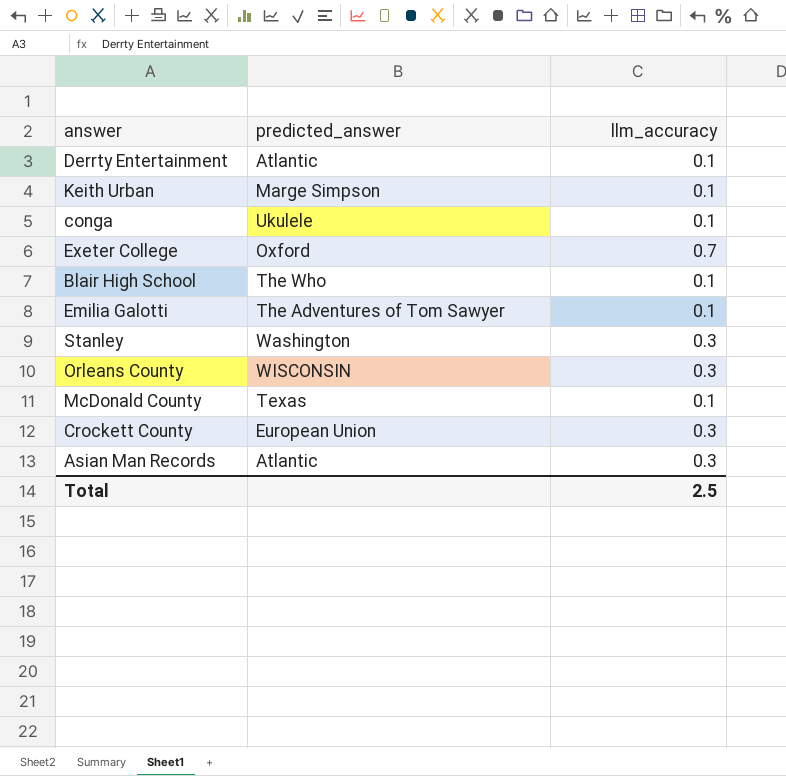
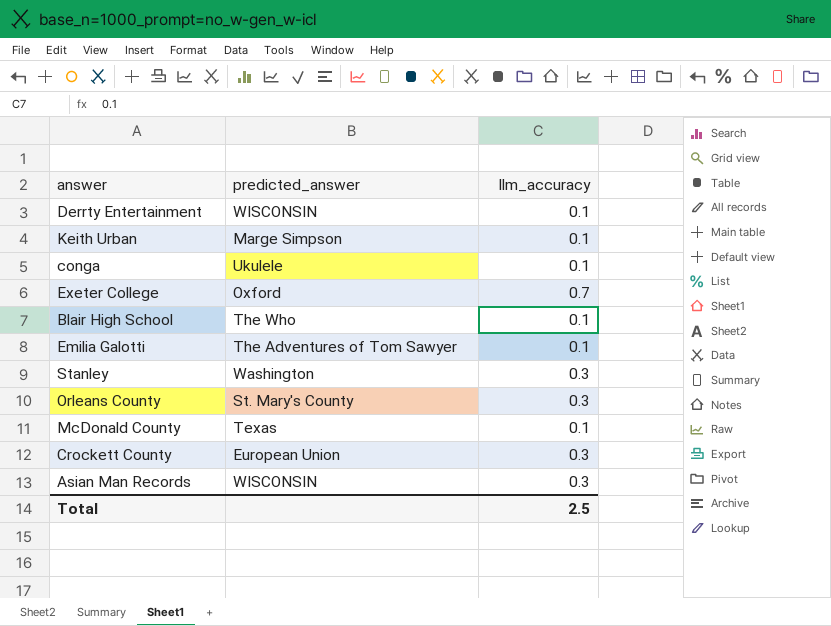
Derrty Entertainment | predicted_answer: Atlantic -> WISCONSIN
Orleans County | predicted_answer: WISCONSIN -> St. Mary's County
Asian Man Records | predicted_answer: Atlantic -> WISCONSIN

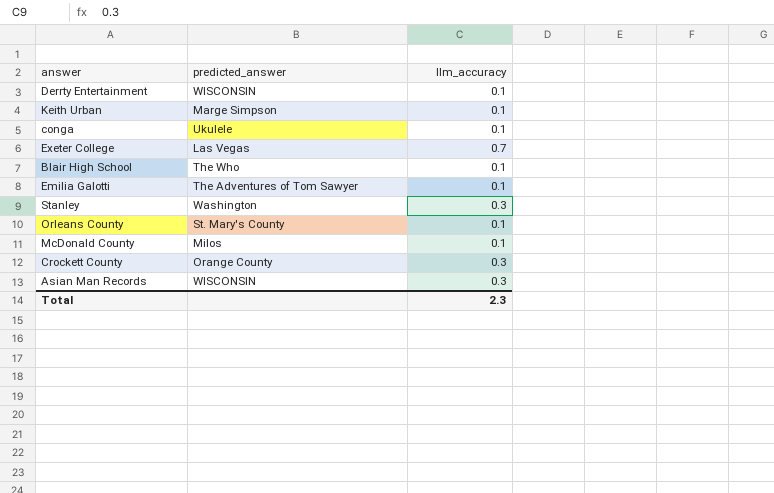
Exeter College | predicted_answer: Oxford -> Las Vegas
Orleans County | llm_accuracy: 0.3 -> 0.1
McDonald County | predicted_answer: Texas -> Milos
Crockett County | predicted_answer: European Union -> Orange County
Total | llm_accuracy: 2.5 -> 2.3

